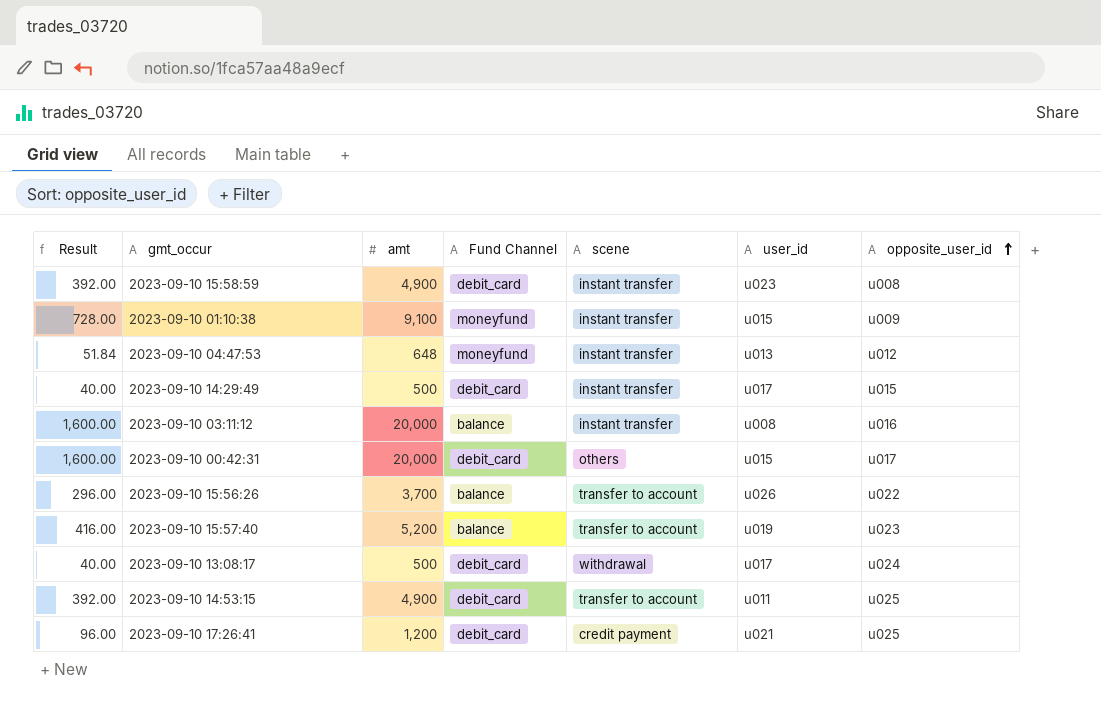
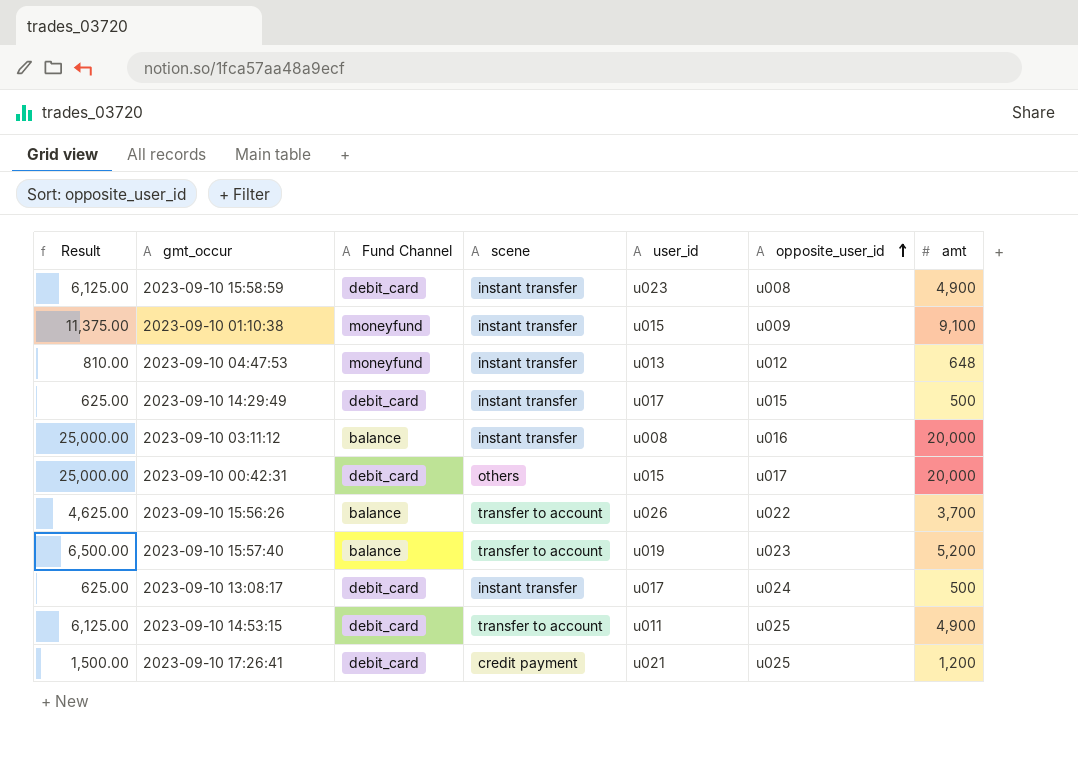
column Result | formula: [amt] * 0.08 -> [amt] * 1.25
column amt | position: 3 -> 7
2023-09-10 13:08:17 | scene: withdrawal -> instant transfer

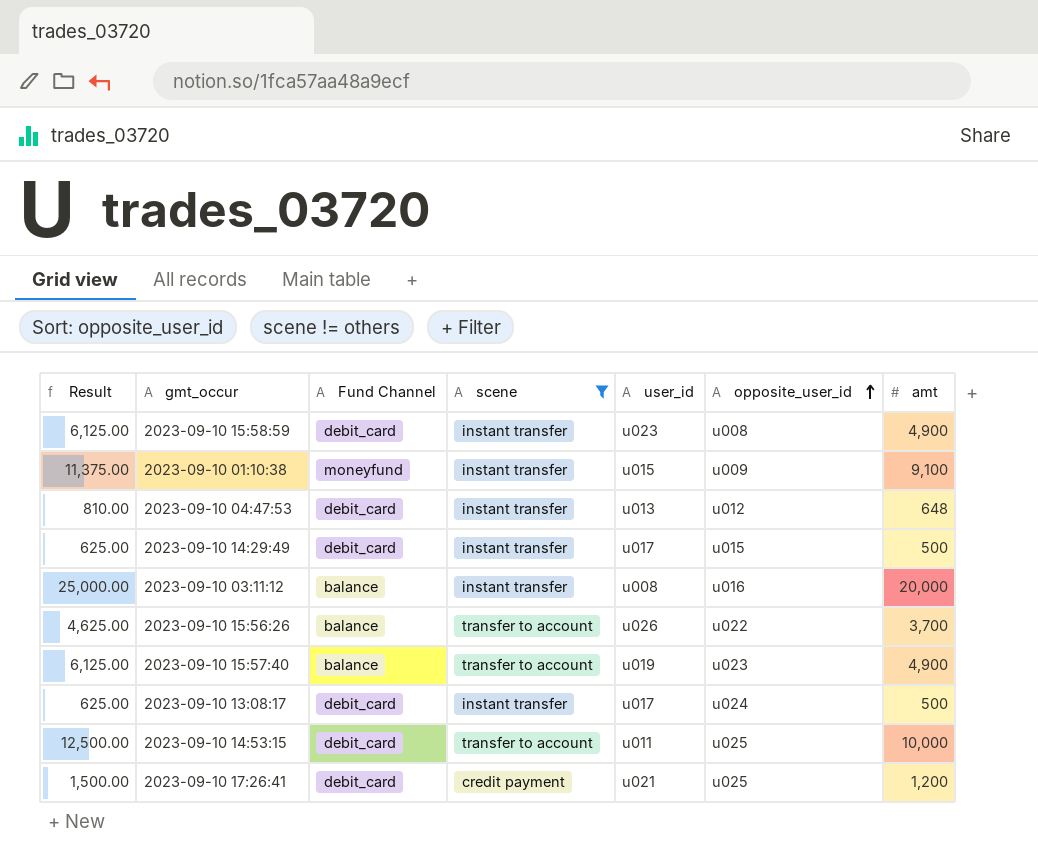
filter: none -> scene != others
2023-09-10 04:47:53 | Fund Channel: moneyfund -> debit_card
2023-09-10 15:57:40 | Result: 6,500.00 -> 6,125.00
2023-09-10 15:57:40 | amt: 5,200 -> 4,900
2023-09-10 14:53:15 | Result: 6,125.00 -> 12,500.00
2023-09-10 14:53:15 | amt: 4,900 -> 10,000

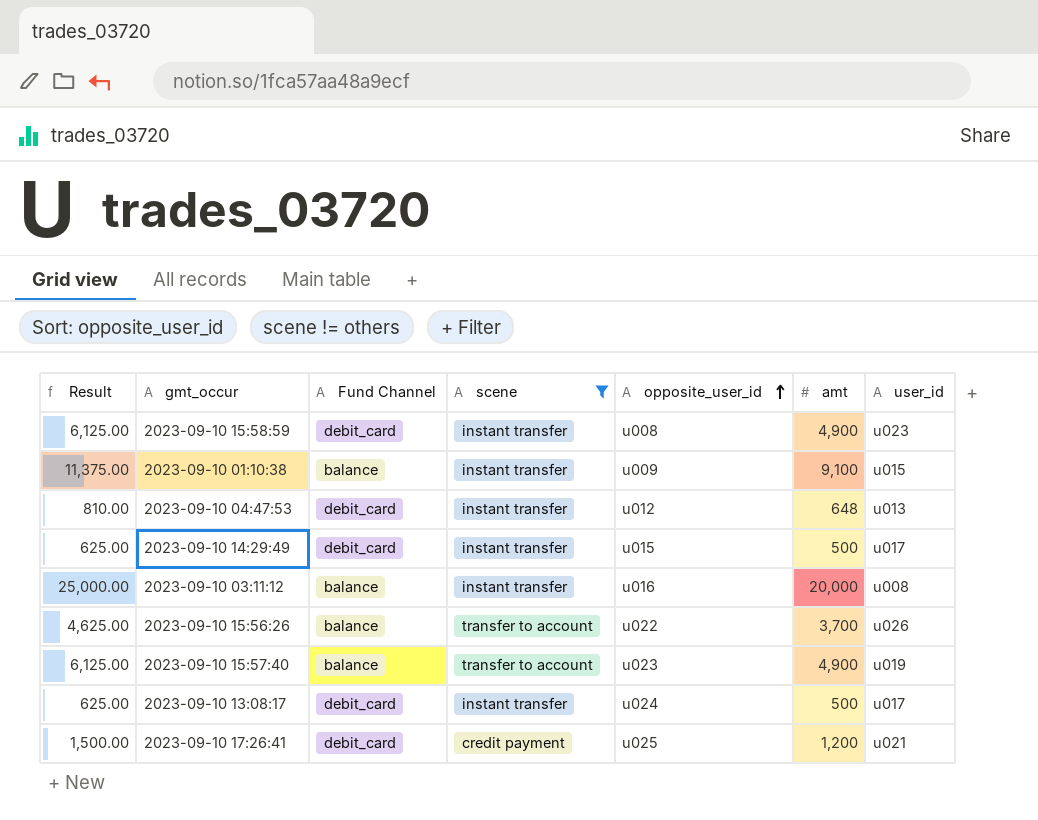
column user_id | position: 5 -> 7
row 2023-09-10 14:53:15: 12,500.00 | debit_card | transfer to account | u011 | u025 | 10,000 -> none
2023-09-10 01:10:38 | Fund Channel: moneyfund -> balance

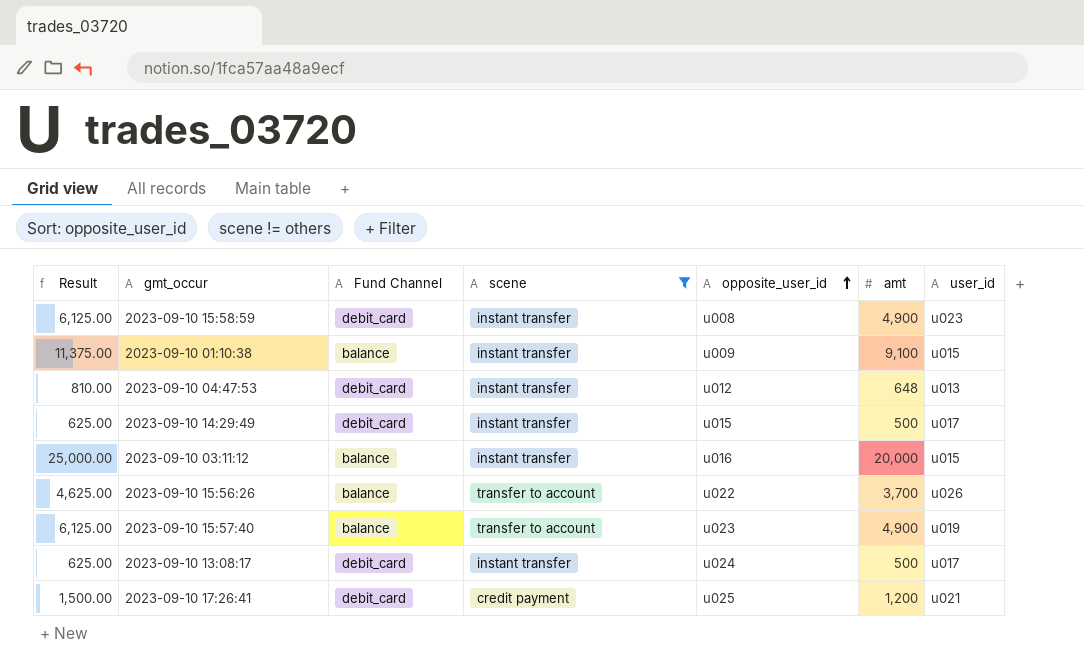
2023-09-10 03:11:12 | user_id: u008 -> u015

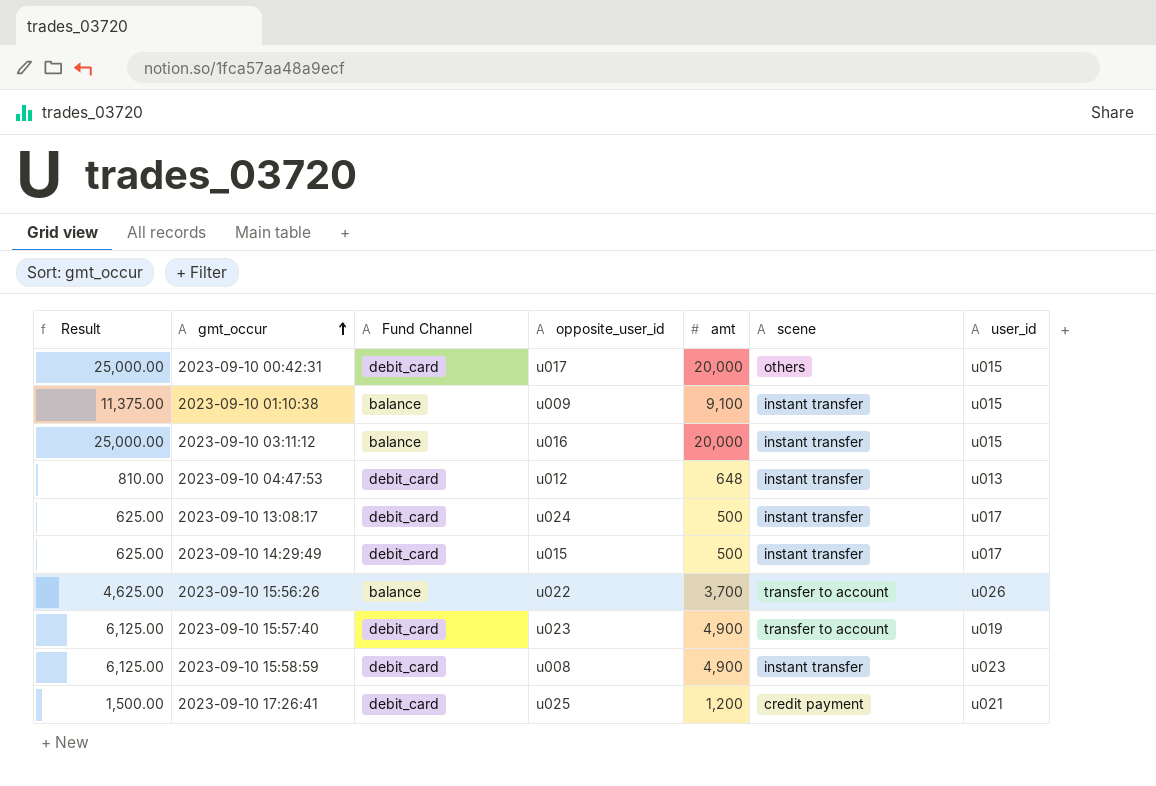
filter: scene != others -> none
row order: opposite_user_id ascending -> gmt_occur ascending
column scene | position: 4 -> 6
2023-09-10 15:57:40 | Fund Channel: balance -> debit_card

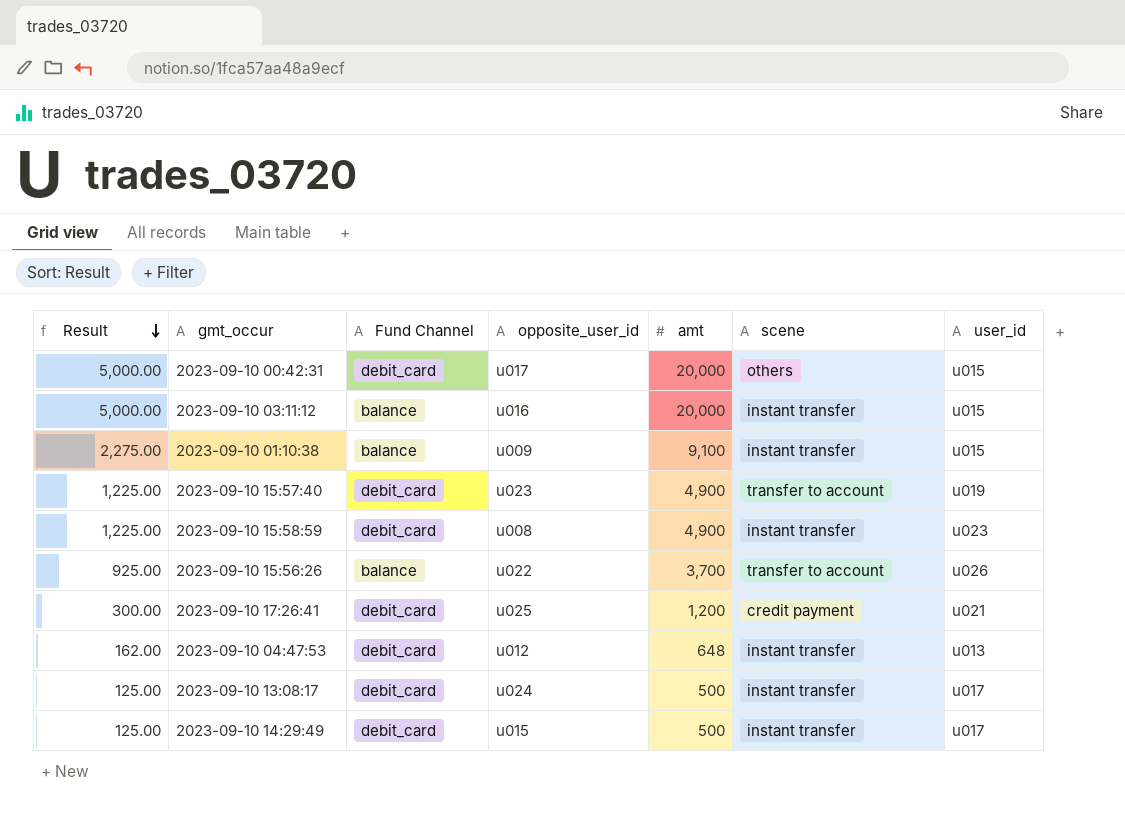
row order: gmt_occur ascending -> Result descending
column Result | formula: [amt] * 1.25 -> [amt] * 0.25

